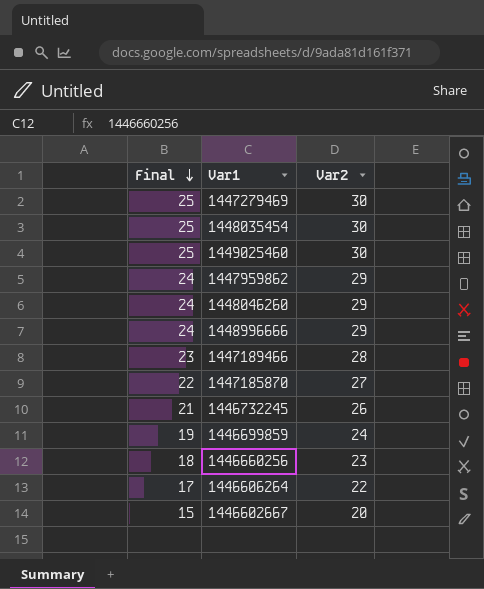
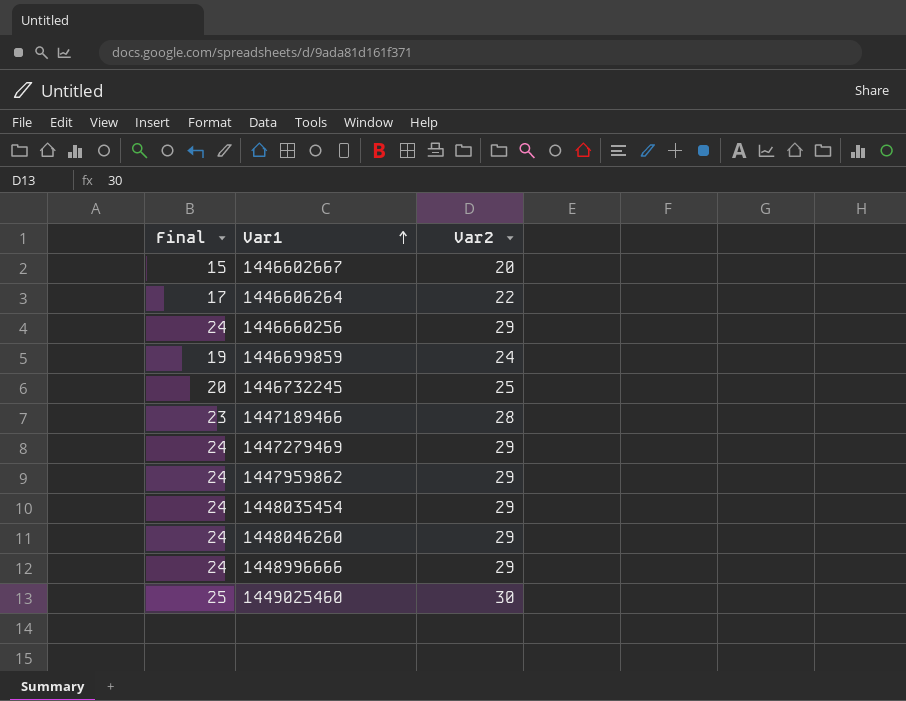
row order: Final descending -> Var1 ascending
row 1447185870: 22 | 27 -> none
1446660256 | Final: 18 -> 24
1446660256 | Var2: 23 -> 29
1446732245 | Final: 21 -> 20
1446732245 | Var2: 26 -> 25
1447279469 | Final: 25 -> 24
1447279469 | Var2: 30 -> 29
1448035454 | Final: 25 -> 24
1448035454 | Var2: 30 -> 29

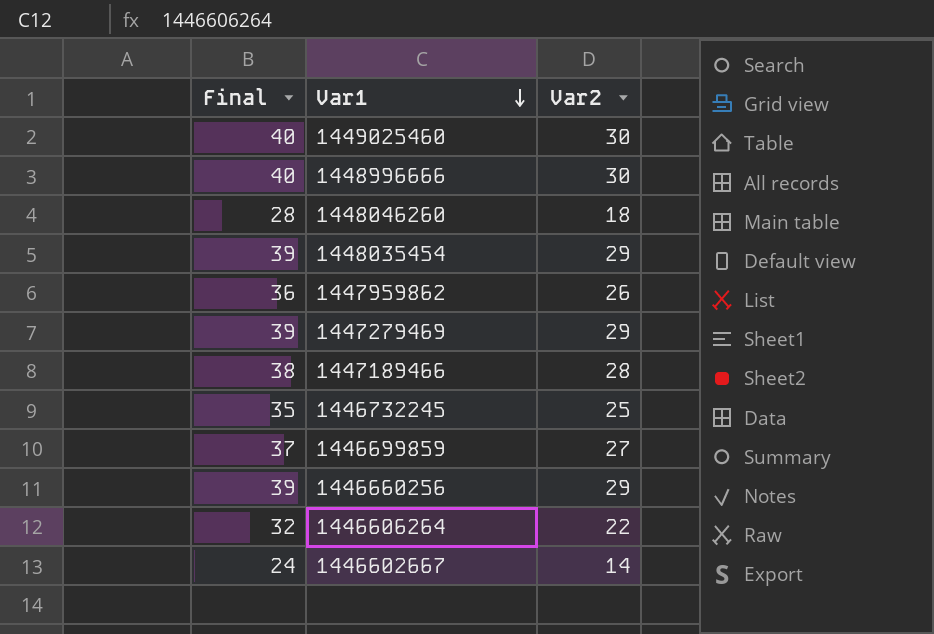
row order: Var1 ascending -> Var1 descending
column Final | formula: [Var2] - 5 -> [Var2] + 10
1448996666 | Var2: 29 -> 30
1448046260 | Var2: 29 -> 18
1447959862 | Var2: 29 -> 26
1446699859 | Var2: 24 -> 27
1446602667 | Var2: 20 -> 14

